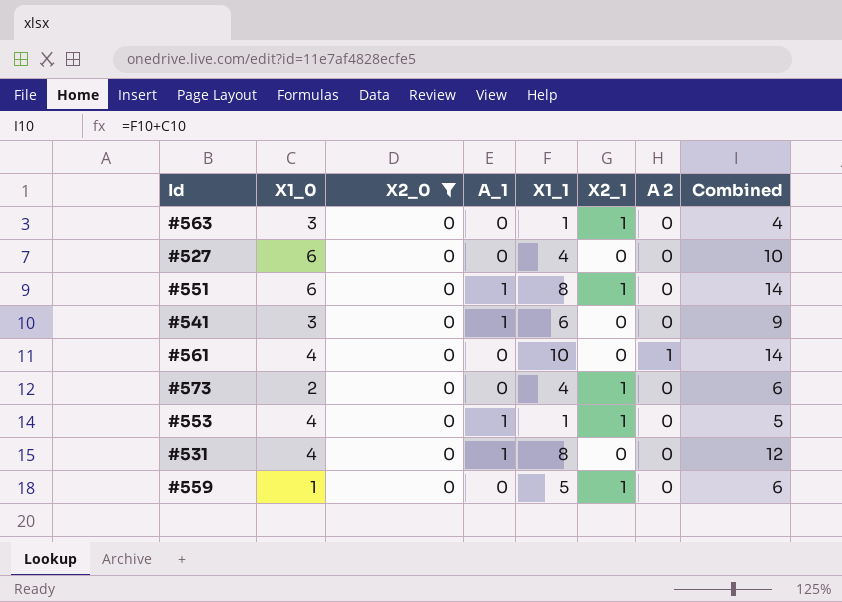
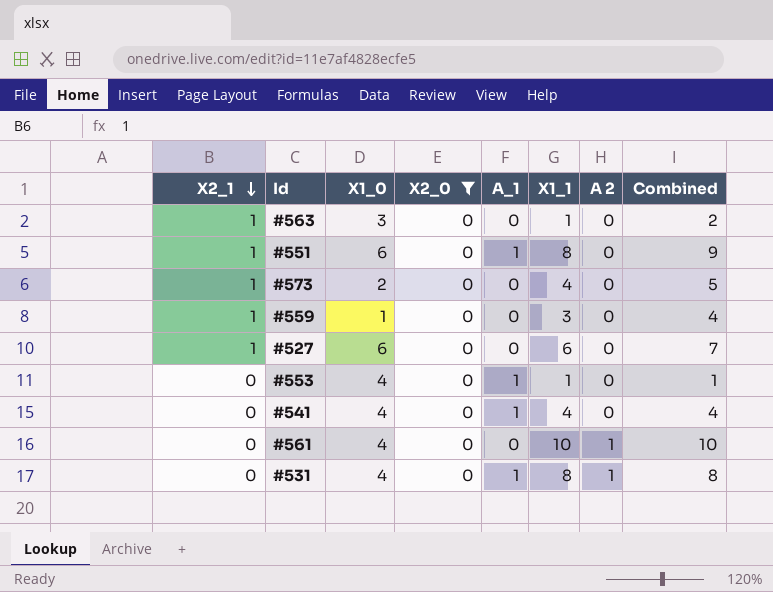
row order: none -> X2_1 descending
column X2_1 | position: 6 -> 1
column Combined | formula: [X1_0] + [X1_1] -> [X2_1] + [X1_1]
#559 | X1_1: 5 -> 3
#527 | X2_1: 0 -> 1
#527 | X1_1: 4 -> 6
#553 | X2_1: 1 -> 0
#541 | X1_0: 3 -> 4
#541 | X1_1: 6 -> 4
#531 | A 2: 0 -> 1

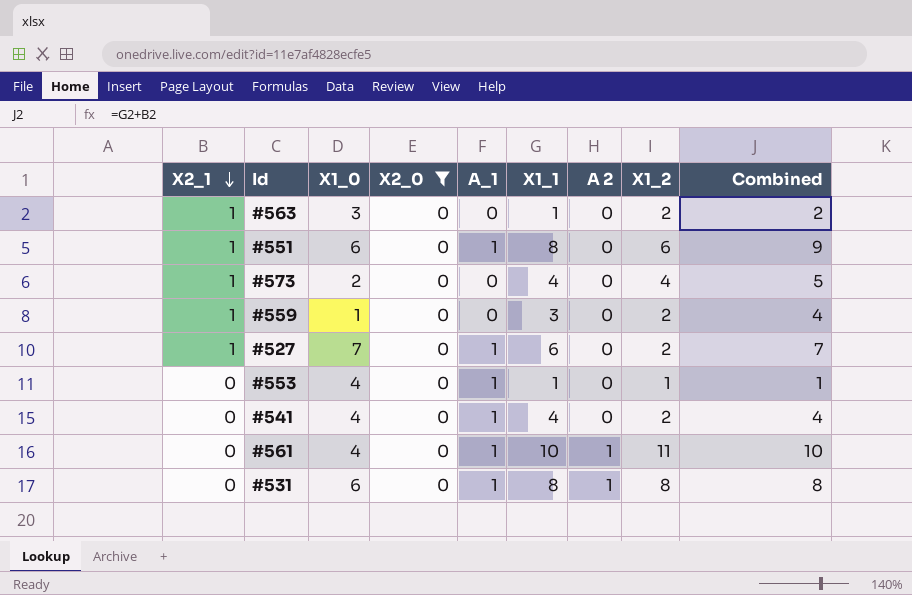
column X1_2 | position: none -> 8
#527 | X1_0: 6 -> 7
#527 | A_1: 0 -> 1
#561 | A_1: 0 -> 1
#531 | X1_0: 4 -> 6

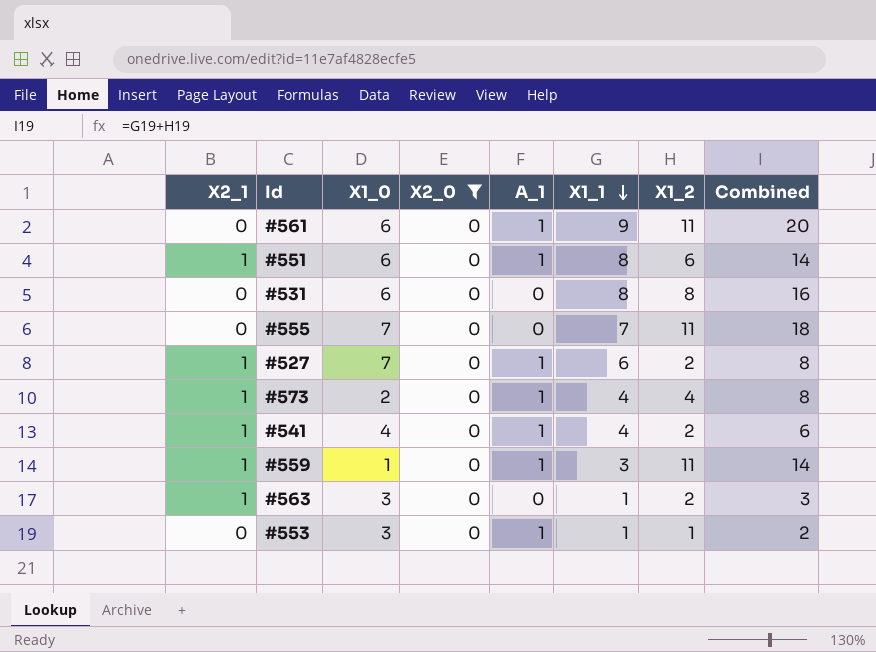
row order: X2_1 descending -> X1_1 descending
column A 2 | position: 7 -> none
column Combined | formula: [X2_1] + [X1_1] -> [X1_1] + [X1_2]
#561 | X1_0: 4 -> 6
#561 | X1_1: 10 -> 9
#531 | A_1: 1 -> 0
row #555: none -> 0 | 7 | 0 | 0 | 7 | 11 | 18
#573 | A_1: 0 -> 1
#541 | X2_1: 0 -> 1
#559 | A_1: 0 -> 1
#559 | X1_2: 2 -> 11
#553 | X1_0: 4 -> 3

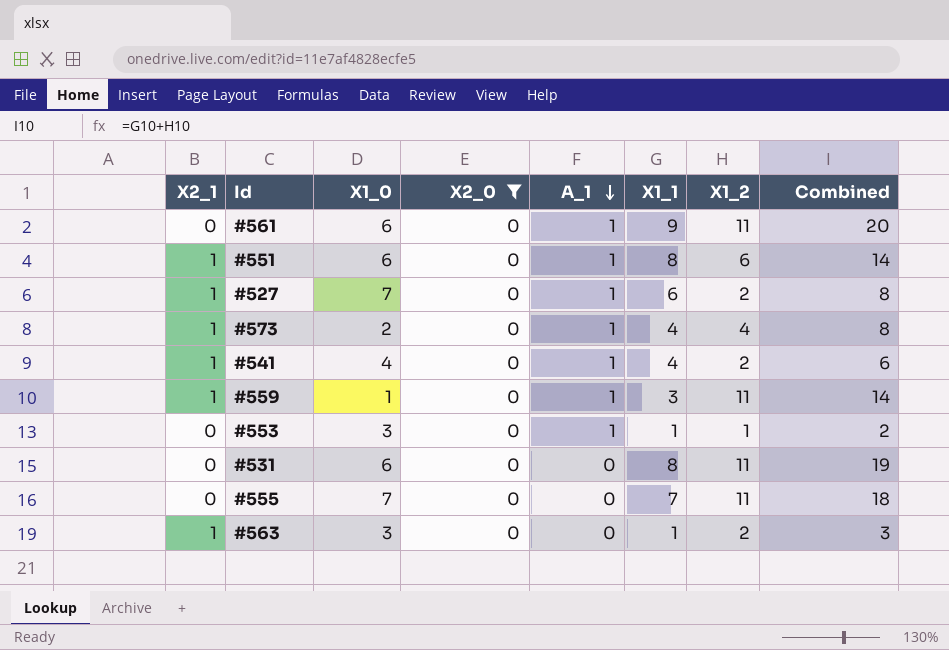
row order: X1_1 descending -> A_1 descending
#531 | X1_2: 8 -> 11
#531 | Combined: 16 -> 19

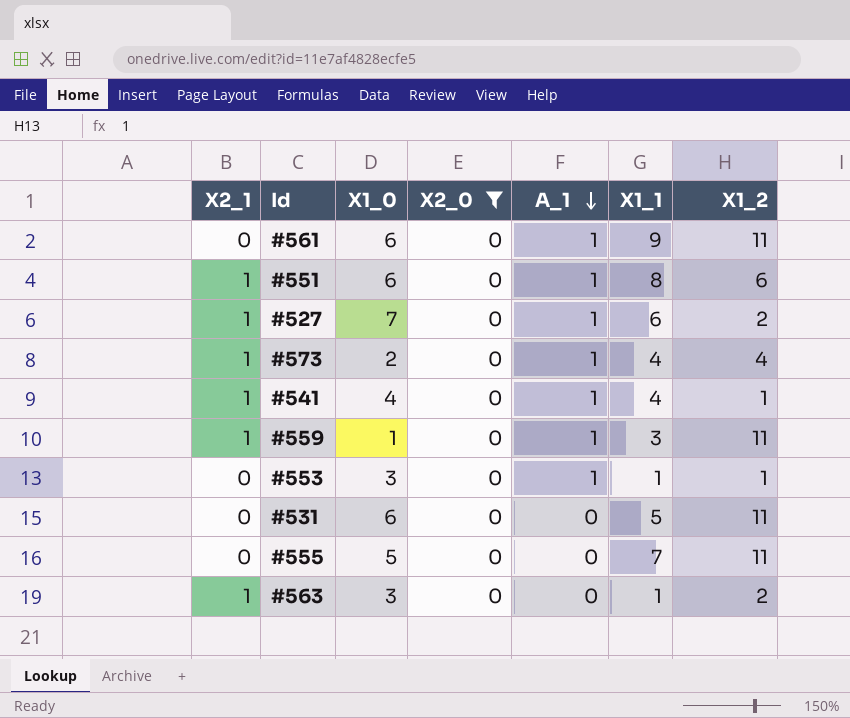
column Combined | formula: [X1_1] + [X1_2] -> none
#541 | X1_2: 2 -> 1
#531 | X1_1: 8 -> 5
#555 | X1_0: 7 -> 5

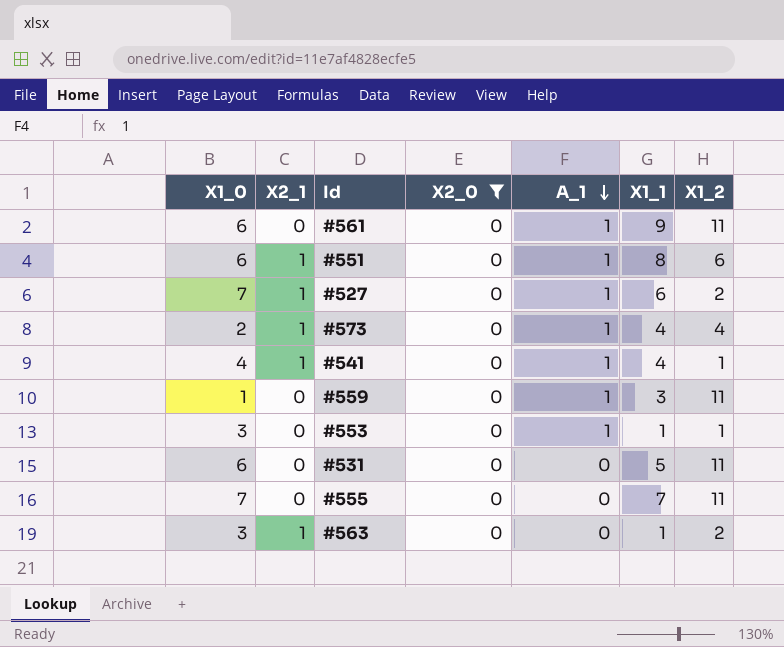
column X1_0 | position: 3 -> 1
#559 | X2_1: 1 -> 0
#555 | X1_0: 5 -> 7

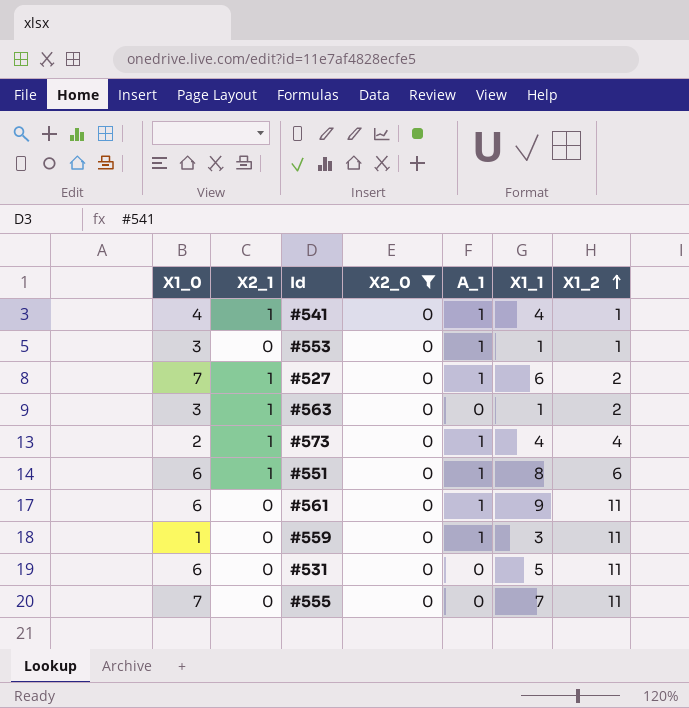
row order: A_1 descending -> X1_2 ascending

